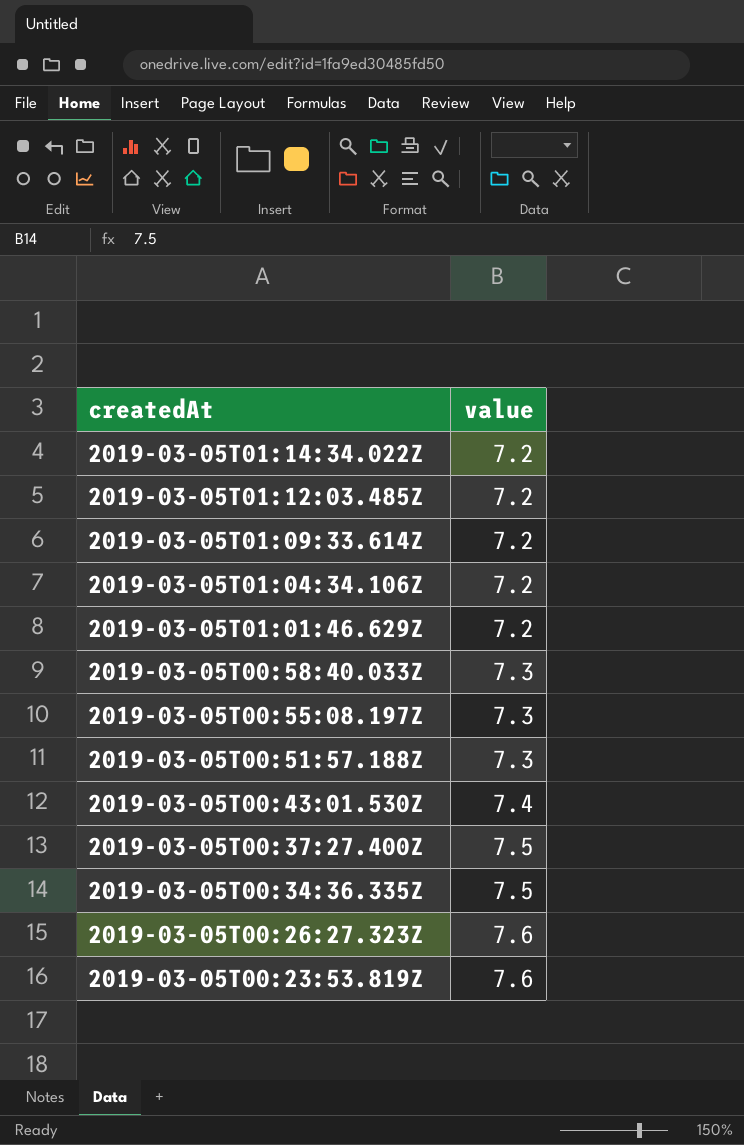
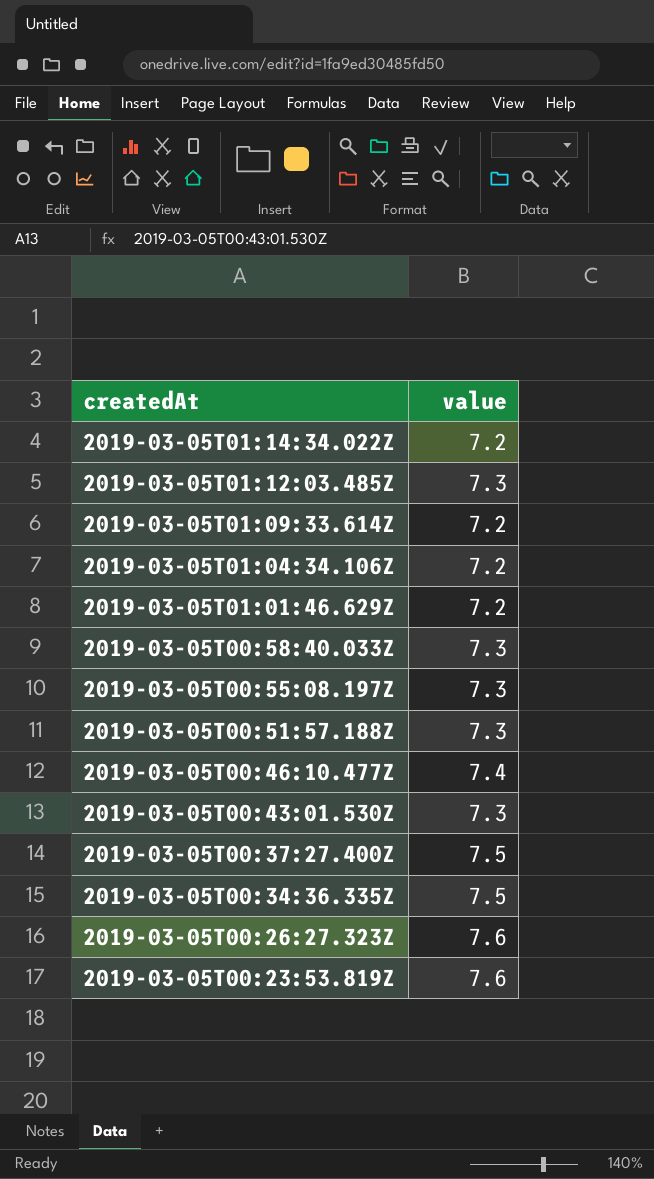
2019-03-05T01:12:03.485Z | value: 7.2 -> 7.3
row 2019-03-05T00:46:10.477Z: none -> 7.4
2019-03-05T00:43:01.530Z | value: 7.4 -> 7.3

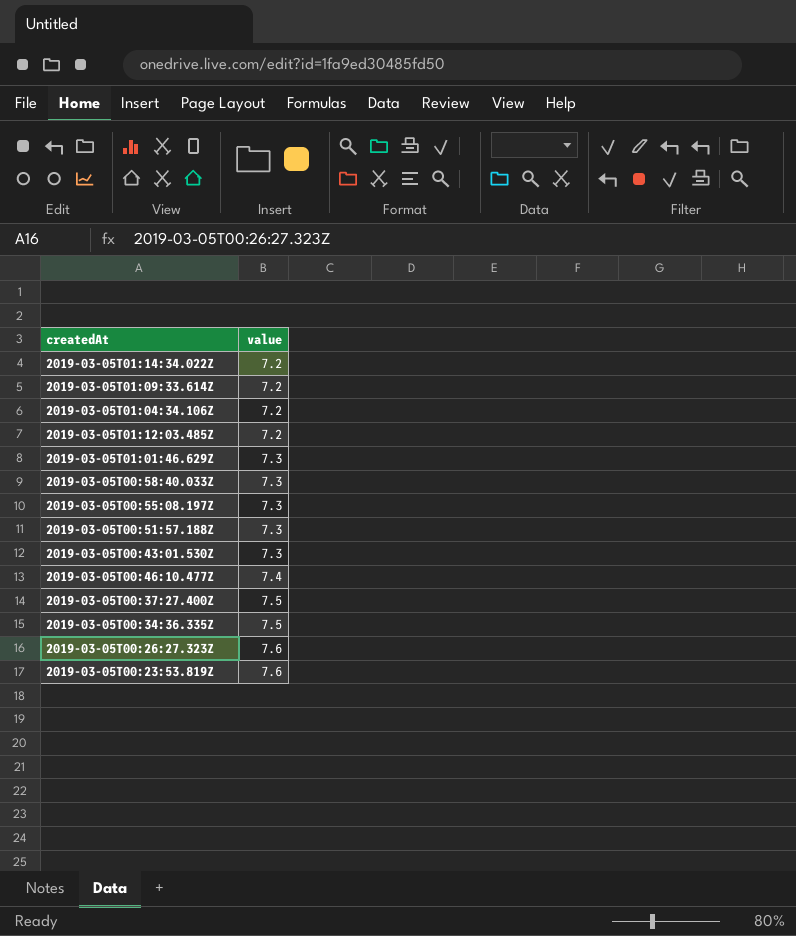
row order: createdAt descending -> value ascending
2019-03-05T01:12:03.485Z | value: 7.3 -> 7.2
2019-03-05T01:01:46.629Z | value: 7.2 -> 7.3

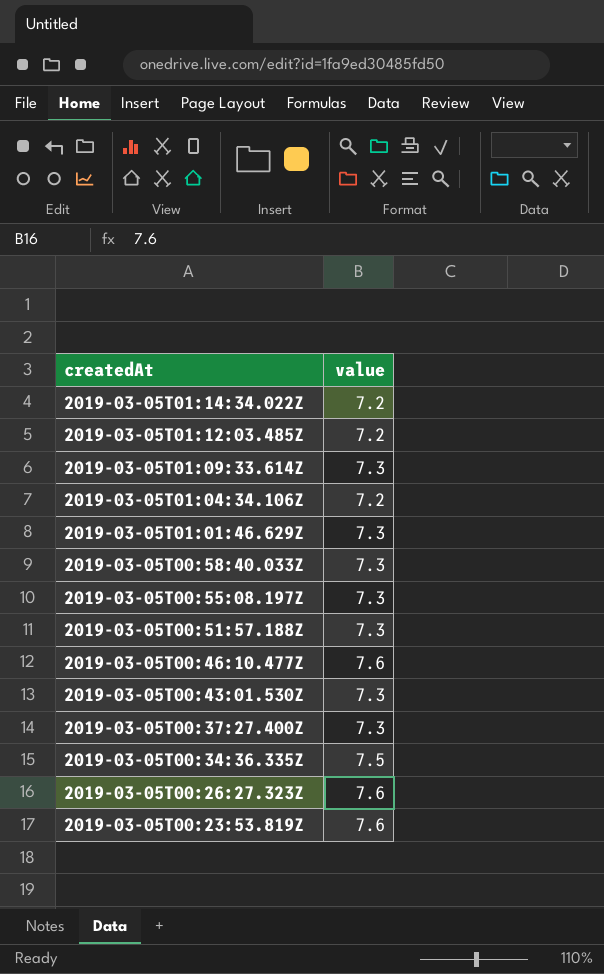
row order: value ascending -> createdAt descending
2019-03-05T01:09:33.614Z | value: 7.2 -> 7.3
2019-03-05T00:46:10.477Z | value: 7.4 -> 7.6
2019-03-05T00:37:27.400Z | value: 7.5 -> 7.3

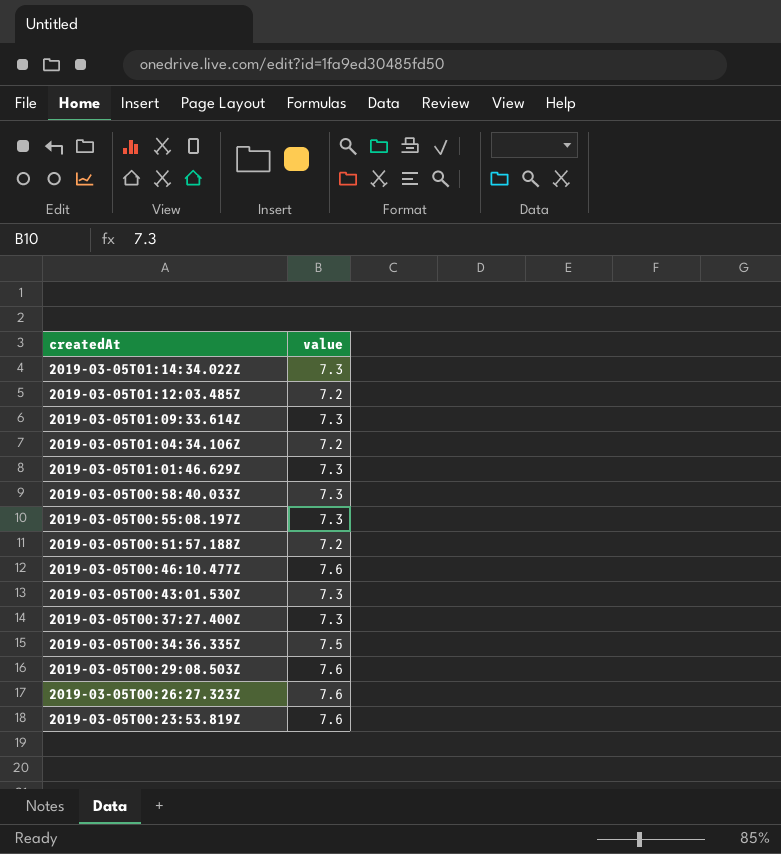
2019-03-05T01:14:34.022Z | value: 7.2 -> 7.3
2019-03-05T00:51:57.188Z | value: 7.3 -> 7.2
row 2019-03-05T00:29:08.503Z: none -> 7.6

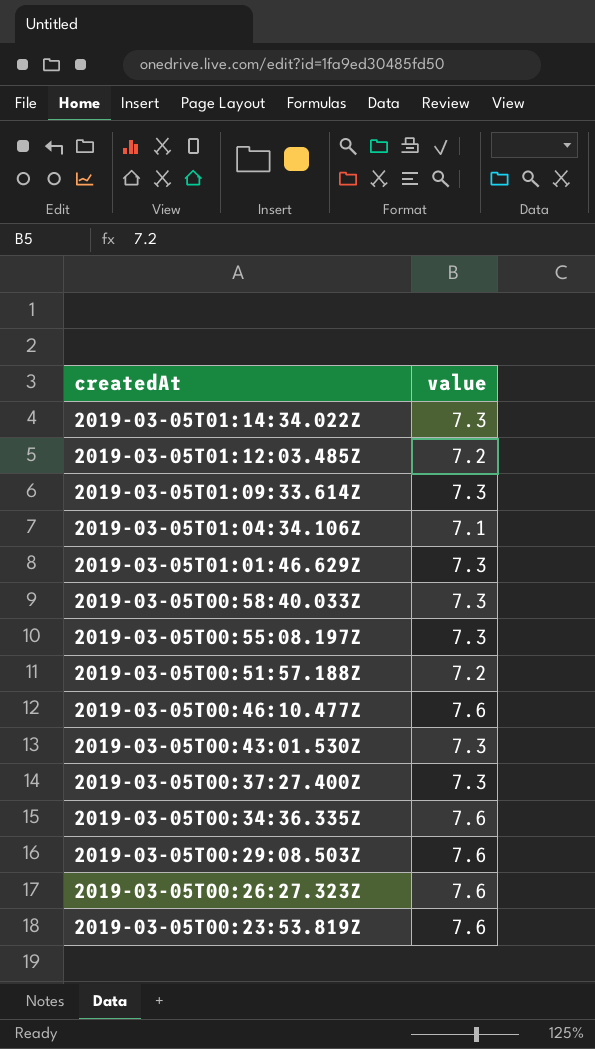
2019-03-05T01:04:34.106Z | value: 7.2 -> 7.1
2019-03-05T00:34:36.335Z | value: 7.5 -> 7.6

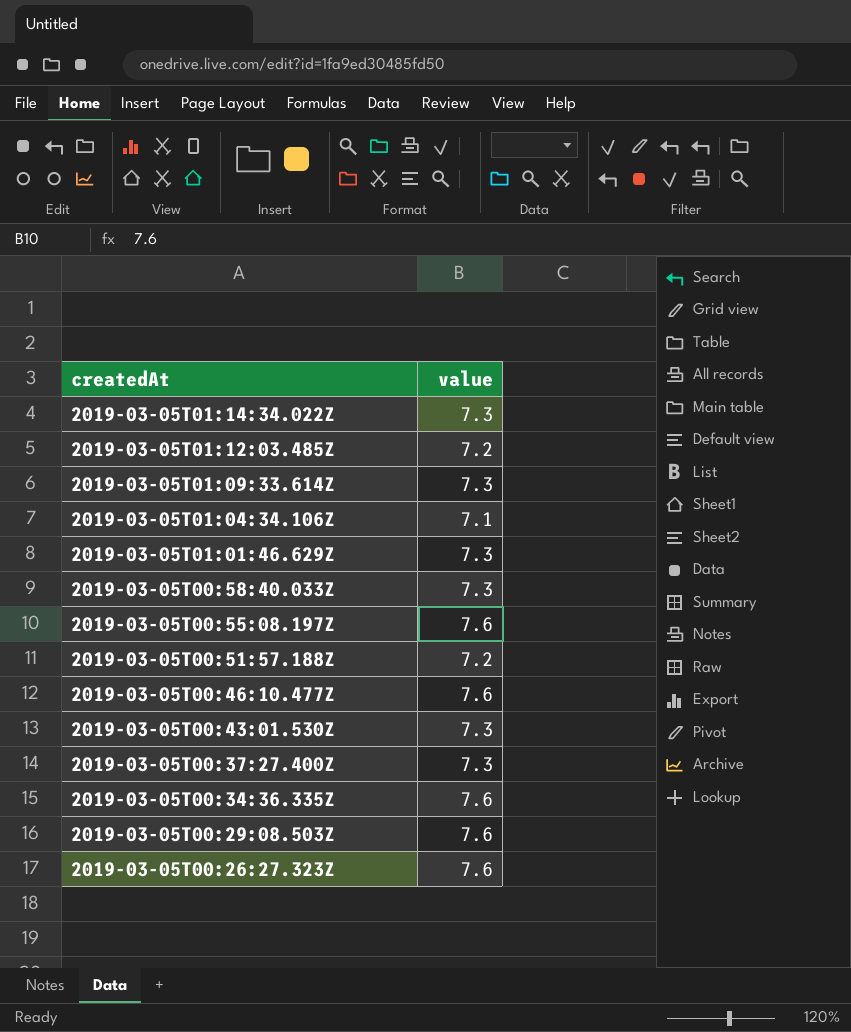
row 2019-03-05T00:23:53.819Z: 7.6 -> none
2019-03-05T00:55:08.197Z | value: 7.3 -> 7.6

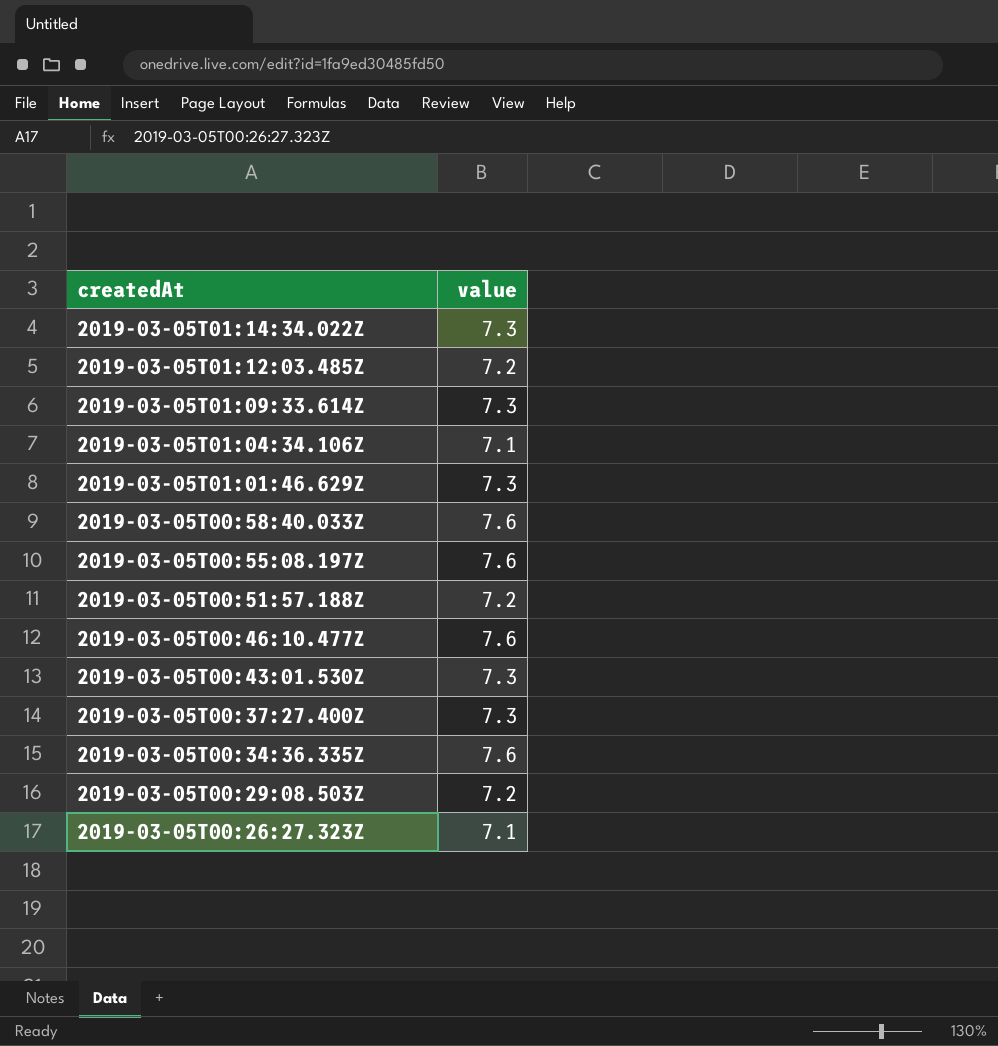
2019-03-05T00:58:40.033Z | value: 7.3 -> 7.6
2019-03-05T00:29:08.503Z | value: 7.6 -> 7.2
2019-03-05T00:26:27.323Z | value: 7.6 -> 7.1

